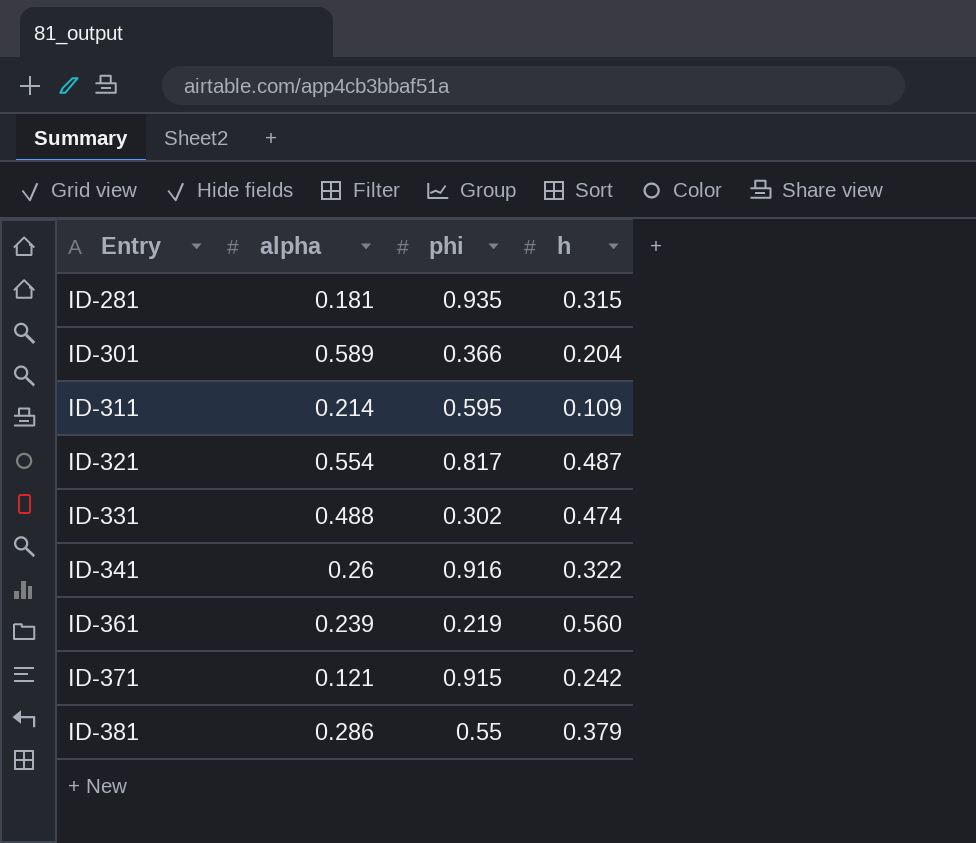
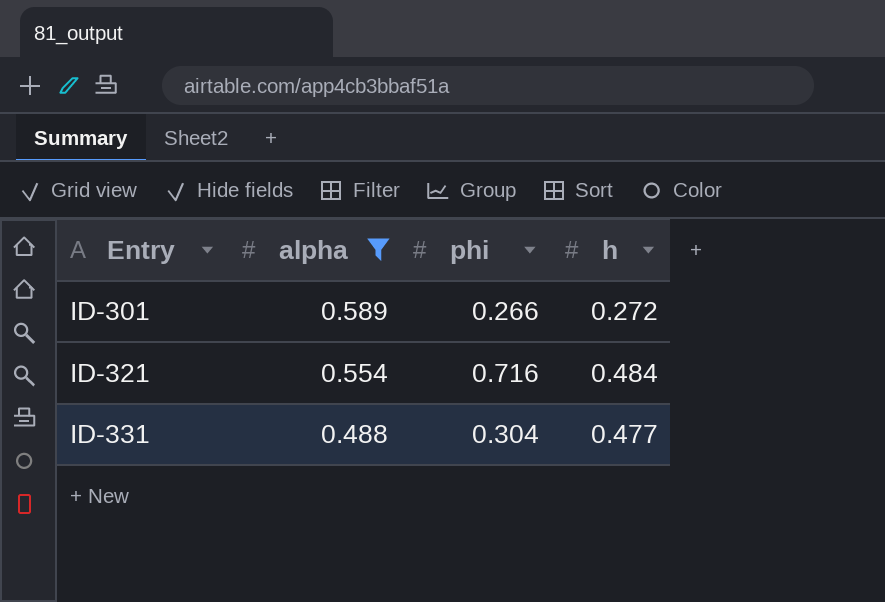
filter: none -> alpha >= 0.488
ID-301 | phi: 0.366 -> 0.266
ID-301 | h: 0.204 -> 0.272
ID-321 | phi: 0.817 -> 0.716
ID-321 | h: 0.487 -> 0.484
ID-331 | phi: 0.302 -> 0.304
ID-331 | h: 0.474 -> 0.477

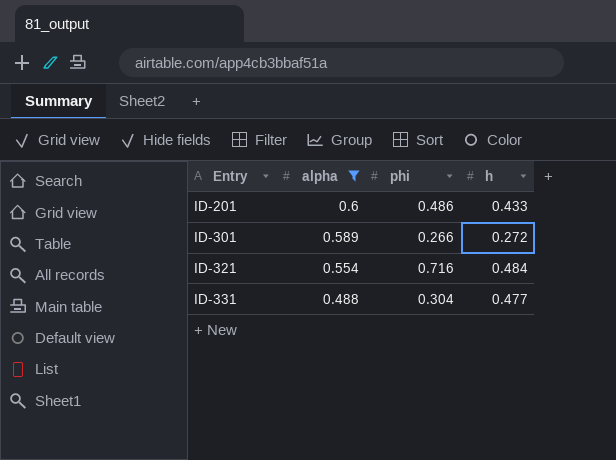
row ID-201: none -> 0.6 | 0.486 | 0.433

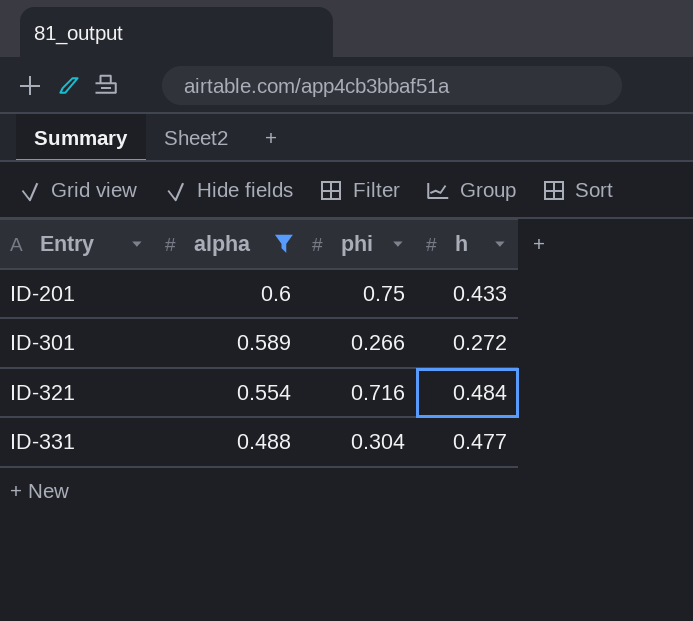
ID-201 | phi: 0.486 -> 0.75

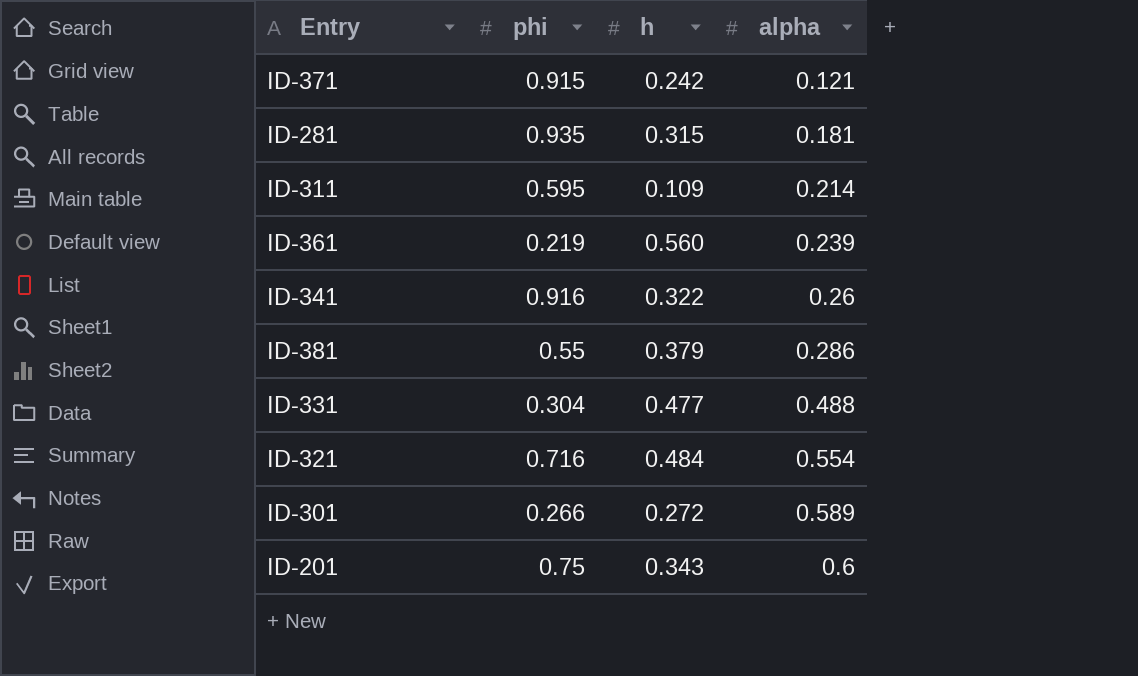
filter: alpha >= 0.488 -> none
row order: Entry ascending -> alpha ascending
column alpha | position: 2 -> 4
ID-201 | h: 0.433 -> 0.343

